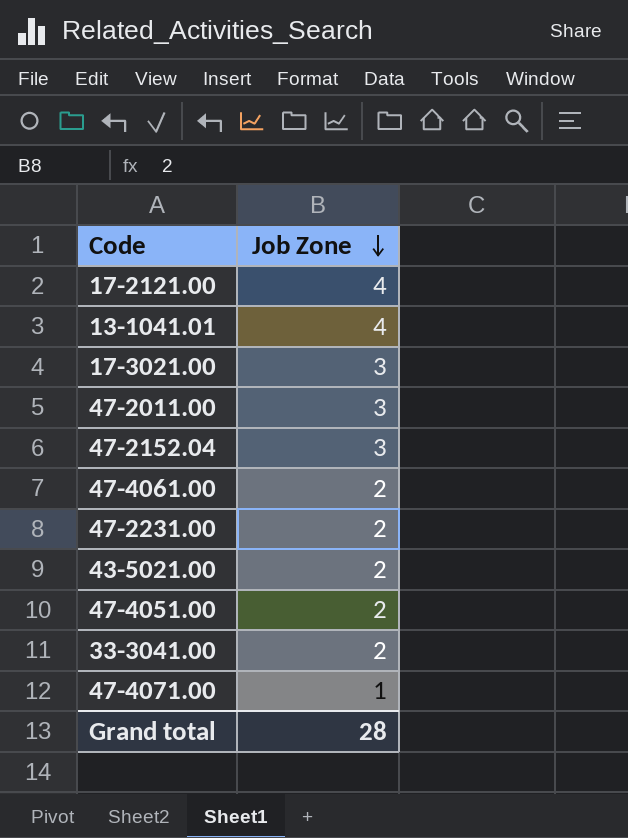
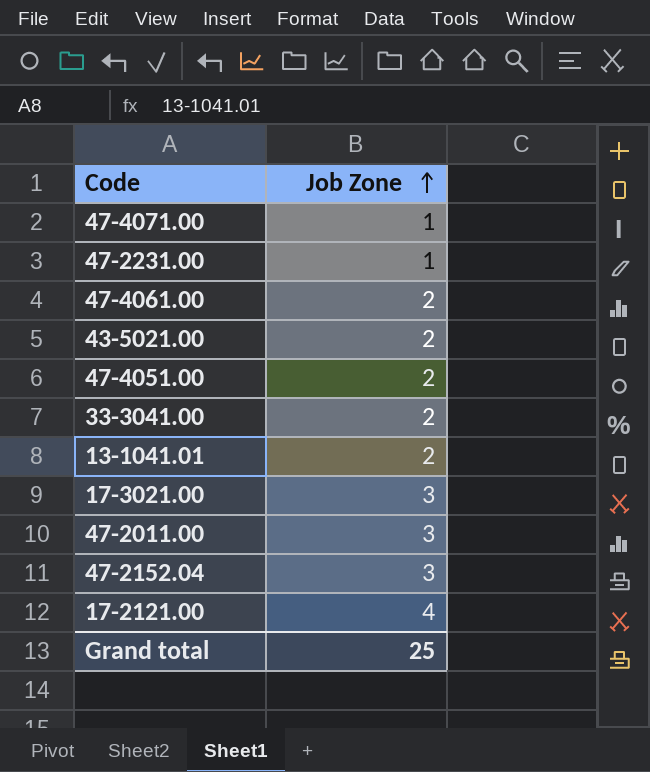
row order: Job Zone descending -> Job Zone ascending
47-2231.00 | Job Zone: 2 -> 1
13-1041.01 | Job Zone: 4 -> 2
Grand total | Job Zone: 28 -> 25

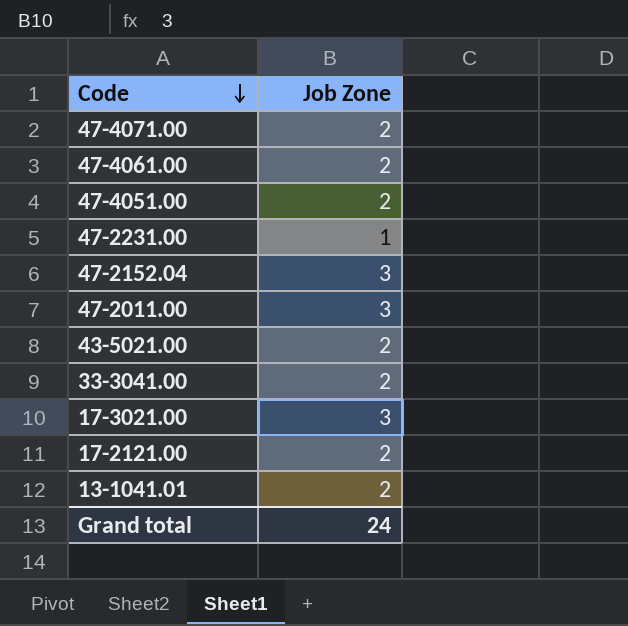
row order: Job Zone ascending -> Code descending
47-4071.00 | Job Zone: 1 -> 2
17-2121.00 | Job Zone: 4 -> 2
Grand total | Job Zone: 25 -> 24

